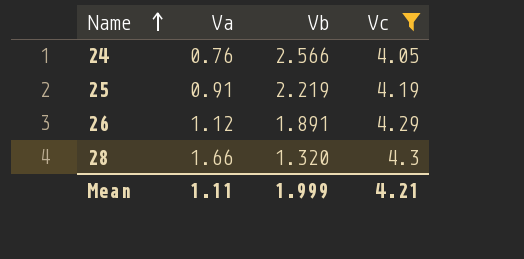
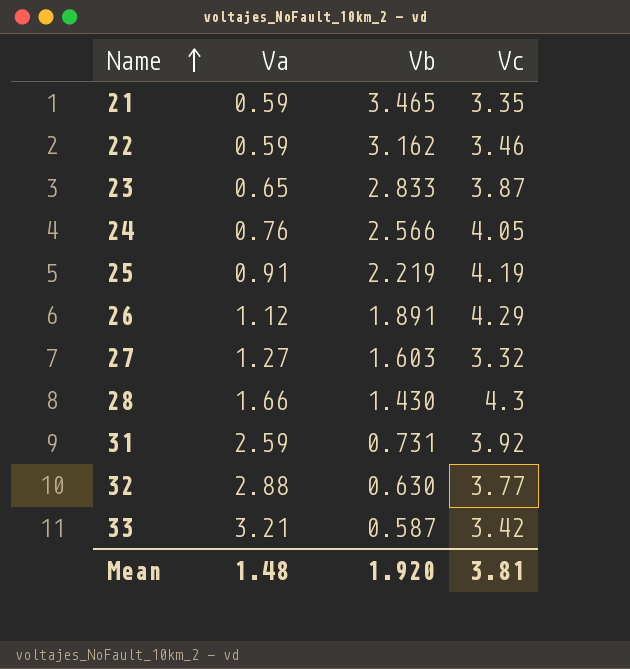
filter: Vc >= 4.05 -> none
28 | Vb: 1.320 -> 1.430
Mean | Va: 1.11 -> 1.48
Mean | Vb: 1.999 -> 1.920
Mean | Vc: 4.21 -> 3.81

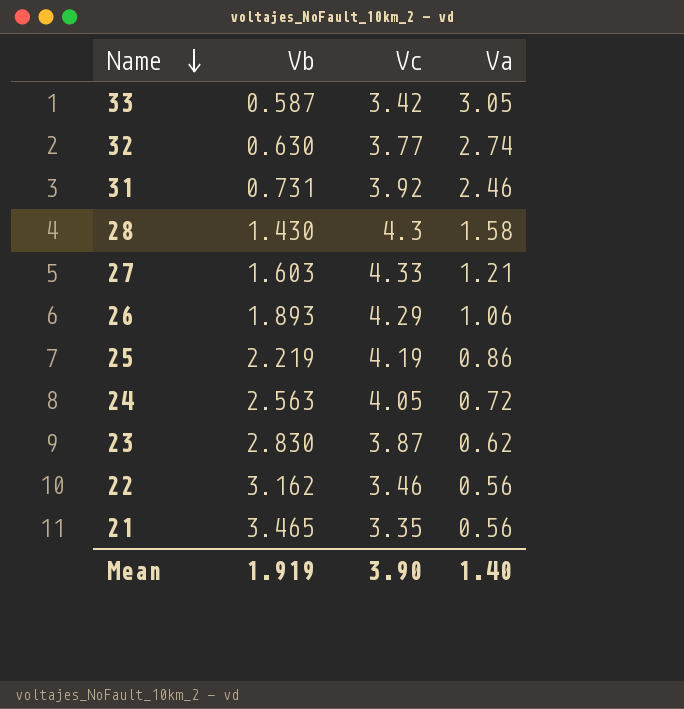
row order: Name ascending -> Name descending
column Va | position: 2 -> 4
33 | Va: 3.21 -> 3.05
32 | Va: 2.88 -> 2.74
31 | Va: 2.59 -> 2.46
28 | Va: 1.66 -> 1.58
27 | Vc: 3.32 -> 4.33
27 | Va: 1.27 -> 1.21
26 | Vb: 1.891 -> 1.893
26 | Va: 1.12 -> 1.06
25 | Va: 0.91 -> 0.86
24 | Vb: 2.566 -> 2.563
24 | Va: 0.76 -> 0.72
23 | Vb: 2.833 -> 2.830
23 | Va: 0.65 -> 0.62
22 | Va: 0.59 -> 0.56
21 | Va: 0.59 -> 0.56
Mean | Vb: 1.920 -> 1.919
Mean | Vc: 3.81 -> 3.90
Mean | Va: 1.48 -> 1.40

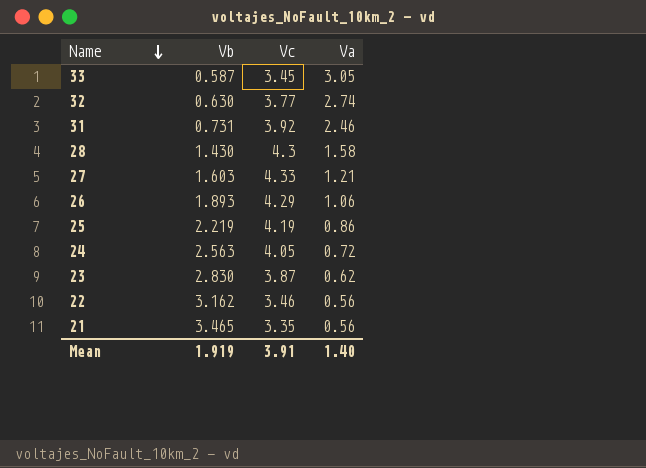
33 | Vc: 3.42 -> 3.45
Mean | Vc: 3.90 -> 3.91

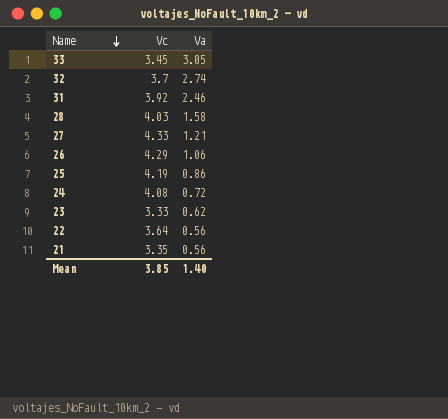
column Vb | position: 2 -> none
32 | Vc: 3.77 -> 3.7
28 | Vc: 4.3 -> 4.03
24 | Vc: 4.05 -> 4.08
23 | Vc: 3.87 -> 3.33
22 | Vc: 3.46 -> 3.64
Mean | Vc: 3.91 -> 3.85

